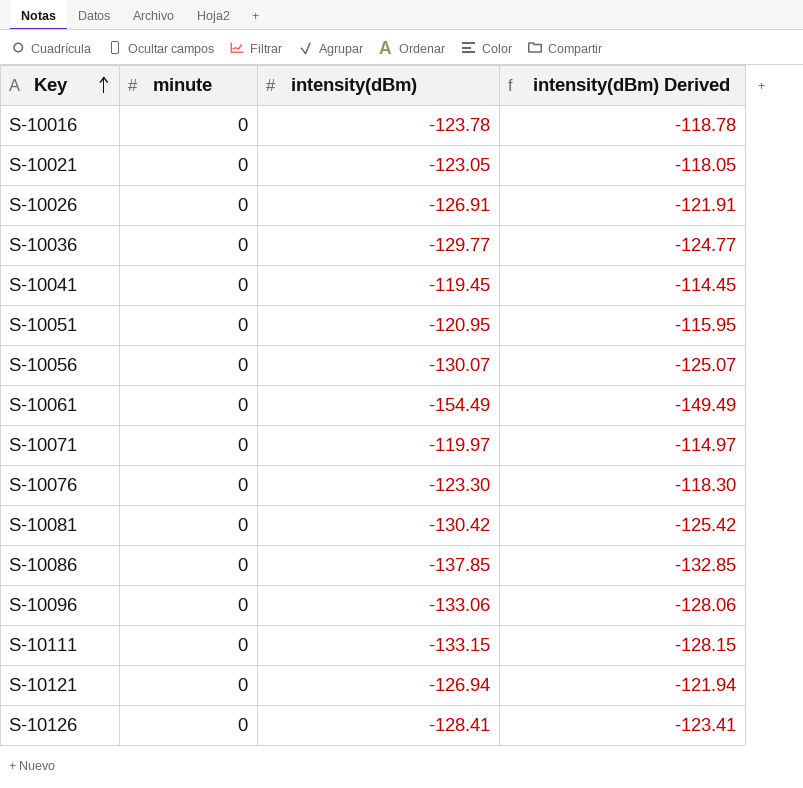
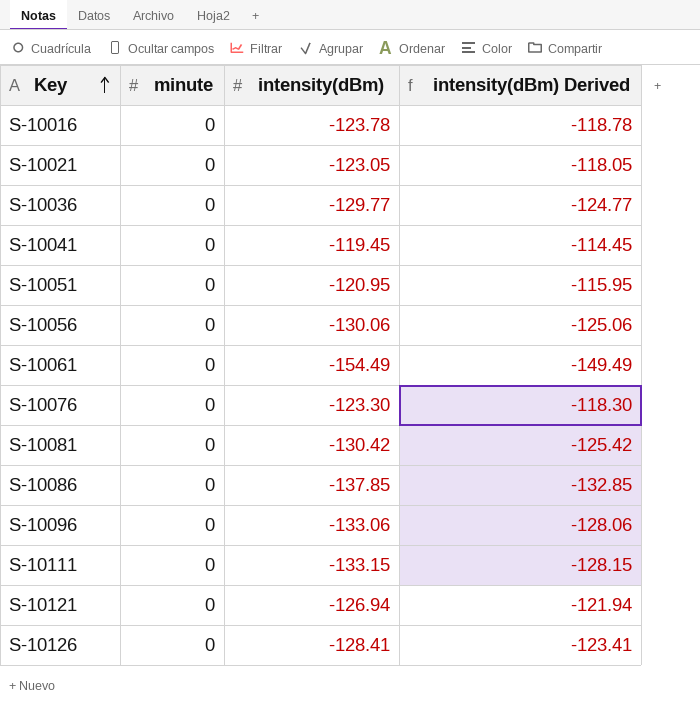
row S-10026: 0 | -126.91 | -121.91 -> none
row S-10071: 0 | -119.97 | -114.97 -> none
S-10056 | intensity(dBm): -130.07 -> -130.06
S-10056 | intensity(dBm) Derived: -125.07 -> -125.06

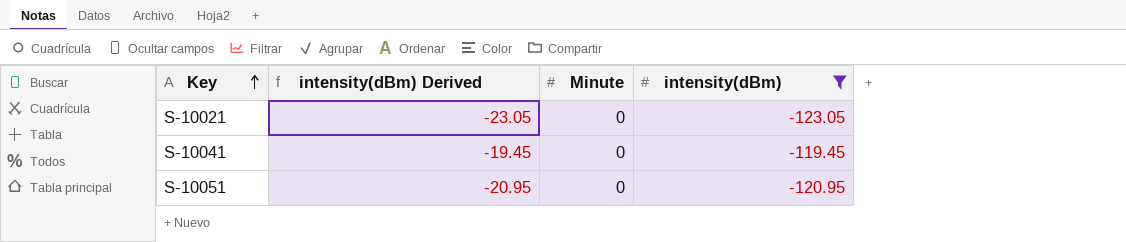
filter: none -> intensity(dBm) >= -123.05
column intensity(dBm) Derived | formula: [intensity(dBm)] + 5 -> [intensity(dBm)] + 100
column intensity(dBm) Derived | position: 4 -> 2
column name: minute -> Minute

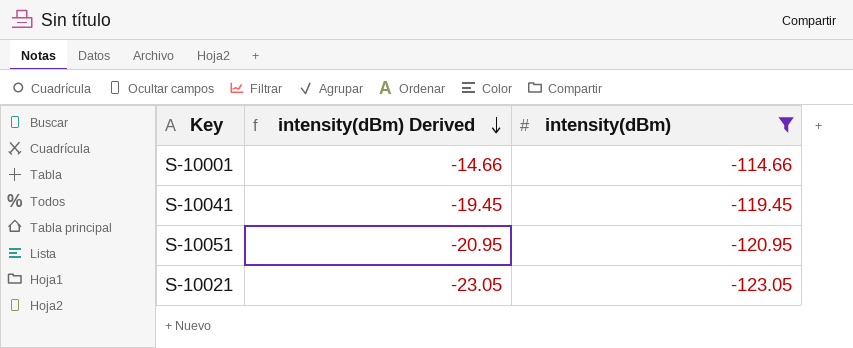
row order: Key ascending -> intensity(dBm) Derived descending
column Minute | position: 3 -> none
row S-10001: none -> -14.66 | -114.66

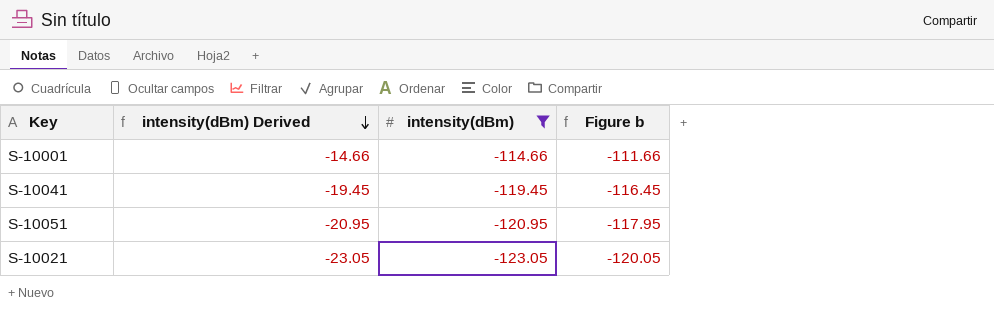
column Figure b | formula: none -> [intensity(dBm)] + 3

